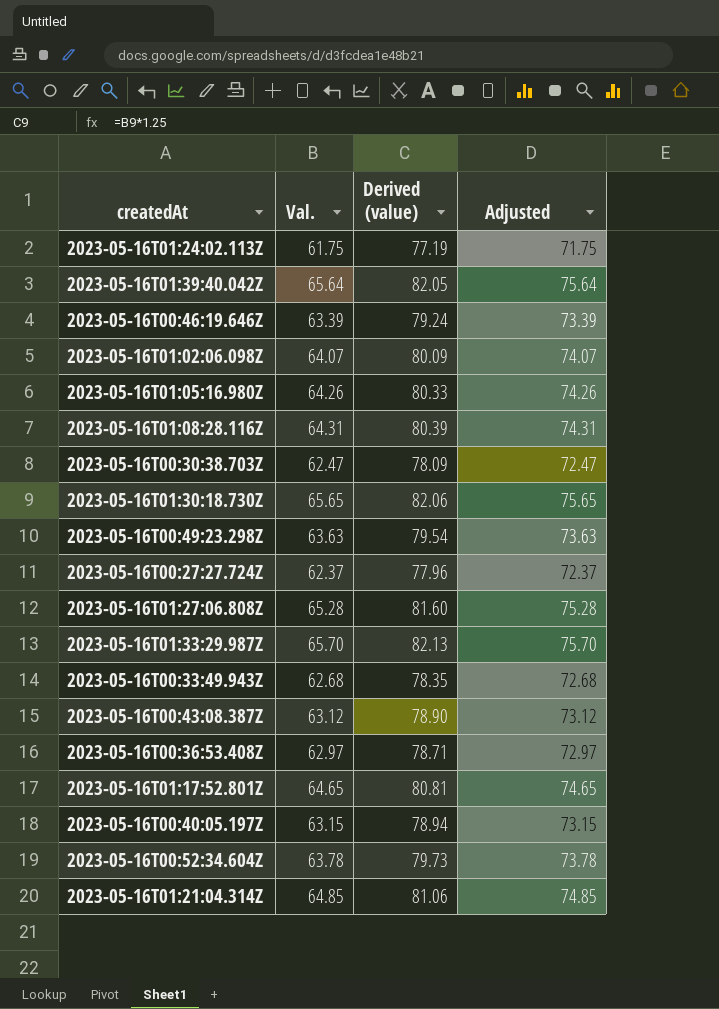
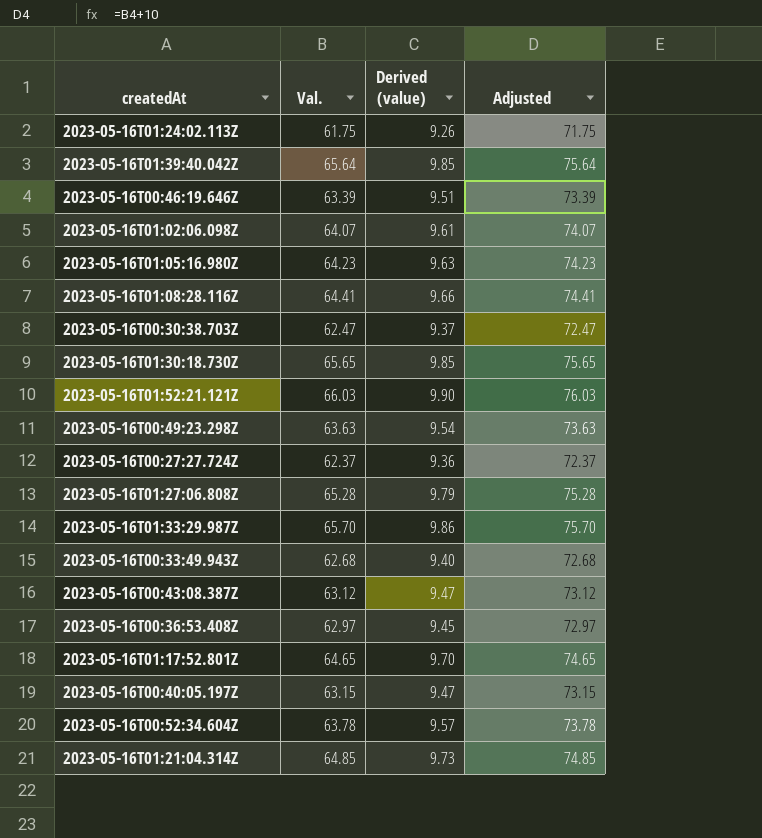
column Derived (value) | formula: [Val.] * 1.25 -> [Val.] * 0.15
2023-05-16T01:05:16.980Z | Val.: 64.26 -> 64.23
2023-05-16T01:05:16.980Z | Adjusted: 74.26 -> 74.23
2023-05-16T01:08:28.116Z | Val.: 64.31 -> 64.41
2023-05-16T01:08:28.116Z | Adjusted: 74.31 -> 74.41
row 2023-05-16T01:52:21.121Z: none -> 66.03 | 9.90 | 76.03

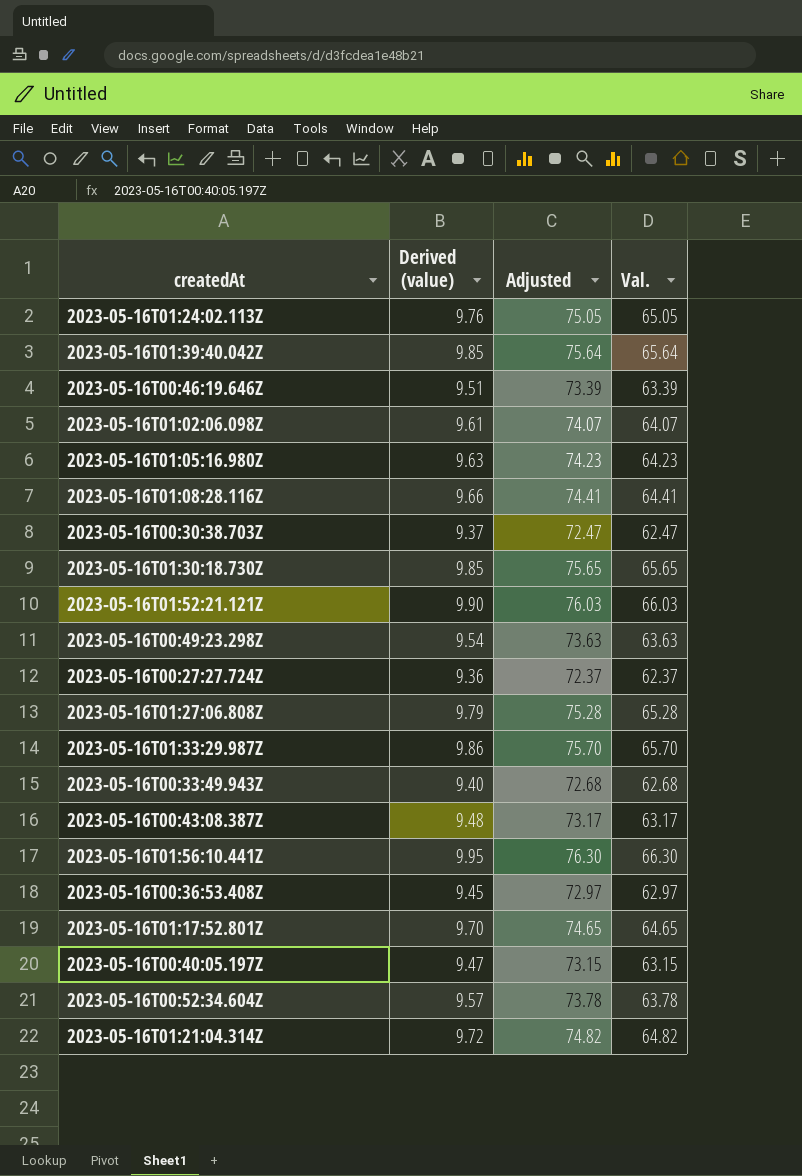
column Val. | position: 2 -> 4
2023-05-16T01:24:02.113Z | Derived (value): 9.26 -> 9.76
2023-05-16T01:24:02.113Z | Adjusted: 71.75 -> 75.05
2023-05-16T01:24:02.113Z | Val.: 61.75 -> 65.05
2023-05-16T00:43:08.387Z | Derived (value): 9.47 -> 9.48
2023-05-16T00:43:08.387Z | Adjusted: 73.12 -> 73.17
2023-05-16T00:43:08.387Z | Val.: 63.12 -> 63.17
row 2023-05-16T01:56:10.441Z: none -> 9.95 | 76.30 | 66.30
2023-05-16T01:21:04.314Z | Derived (value): 9.73 -> 9.72
2023-05-16T01:21:04.314Z | Adjusted: 74.85 -> 74.82
2023-05-16T01:21:04.314Z | Val.: 64.85 -> 64.82

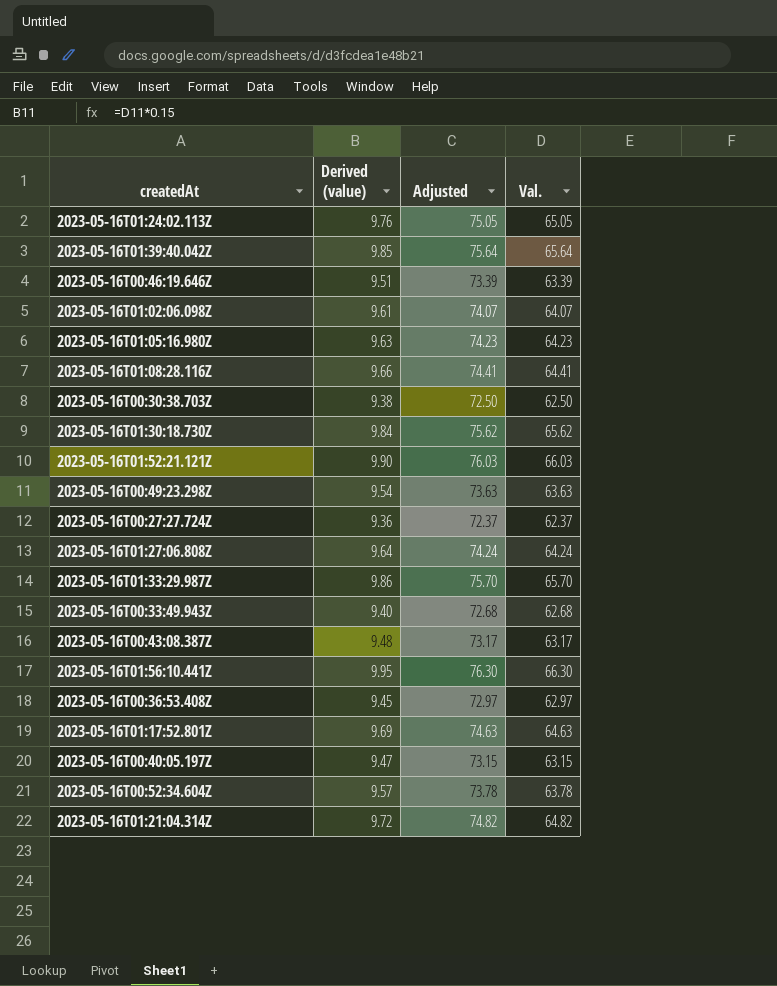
2023-05-16T00:30:38.703Z | Derived (value): 9.37 -> 9.38
2023-05-16T00:30:38.703Z | Adjusted: 72.47 -> 72.50
2023-05-16T00:30:38.703Z | Val.: 62.47 -> 62.50
2023-05-16T01:30:18.730Z | Derived (value): 9.85 -> 9.84
2023-05-16T01:30:18.730Z | Adjusted: 75.65 -> 75.62
2023-05-16T01:30:18.730Z | Val.: 65.65 -> 65.62
2023-05-16T01:27:06.808Z | Derived (value): 9.79 -> 9.64
2023-05-16T01:27:06.808Z | Adjusted: 75.28 -> 74.24
2023-05-16T01:27:06.808Z | Val.: 65.28 -> 64.24
2023-05-16T01:17:52.801Z | Derived (value): 9.70 -> 9.69
2023-05-16T01:17:52.801Z | Adjusted: 74.65 -> 74.63
2023-05-16T01:17:52.801Z | Val.: 64.65 -> 64.63

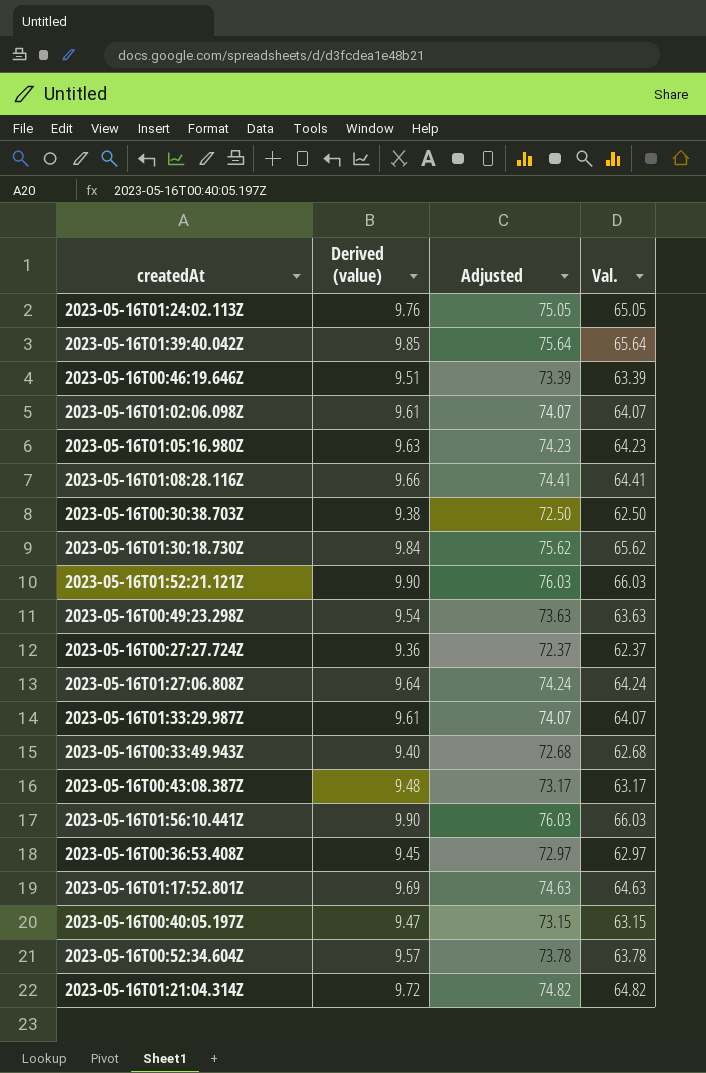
2023-05-16T01:33:29.987Z | Derived (value): 9.86 -> 9.61
2023-05-16T01:33:29.987Z | Adjusted: 75.70 -> 74.07
2023-05-16T01:33:29.987Z | Val.: 65.70 -> 64.07
2023-05-16T01:56:10.441Z | Derived (value): 9.95 -> 9.90
2023-05-16T01:56:10.441Z | Adjusted: 76.30 -> 76.03
2023-05-16T01:56:10.441Z | Val.: 66.30 -> 66.03

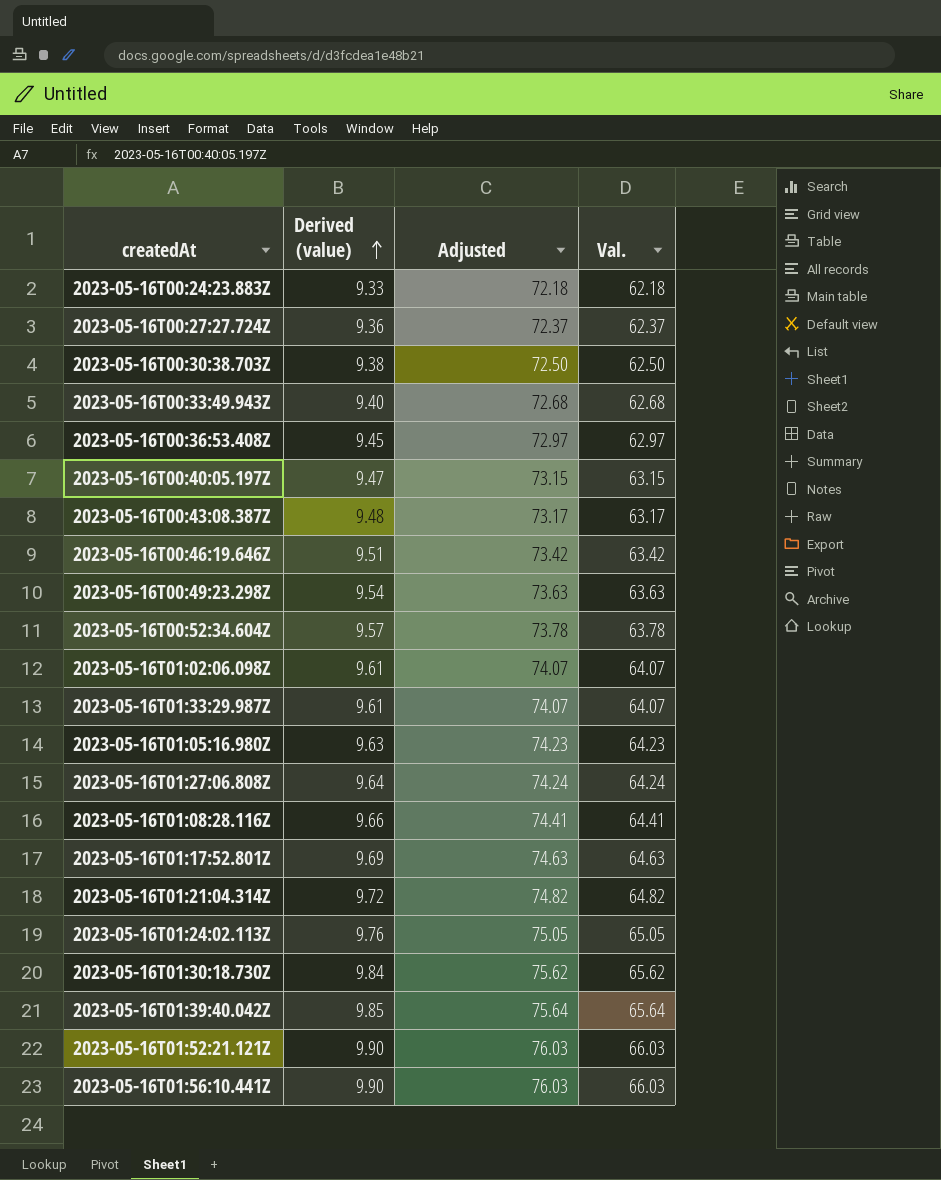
row order: none -> Derived (value) ascending
row 2023-05-16T00:24:23.883Z: none -> 9.33 | 72.18 | 62.18
2023-05-16T00:46:19.646Z | Adjusted: 73.39 -> 73.42
2023-05-16T00:46:19.646Z | Val.: 63.39 -> 63.42

